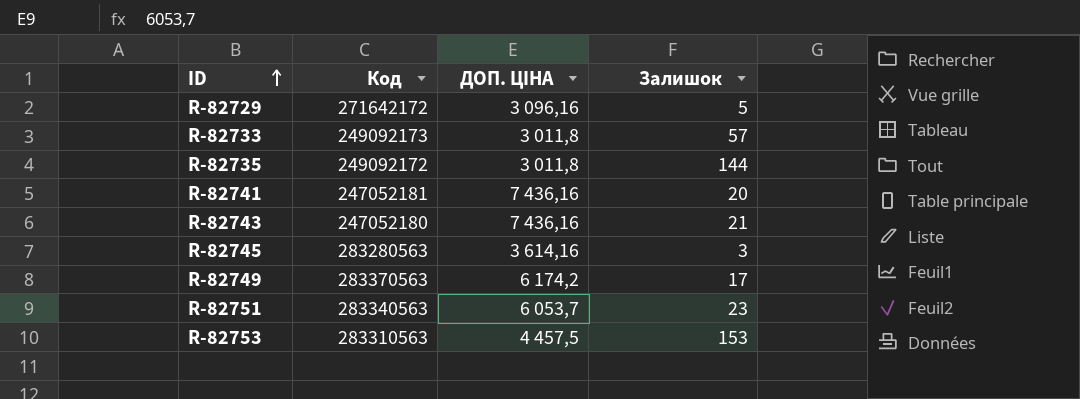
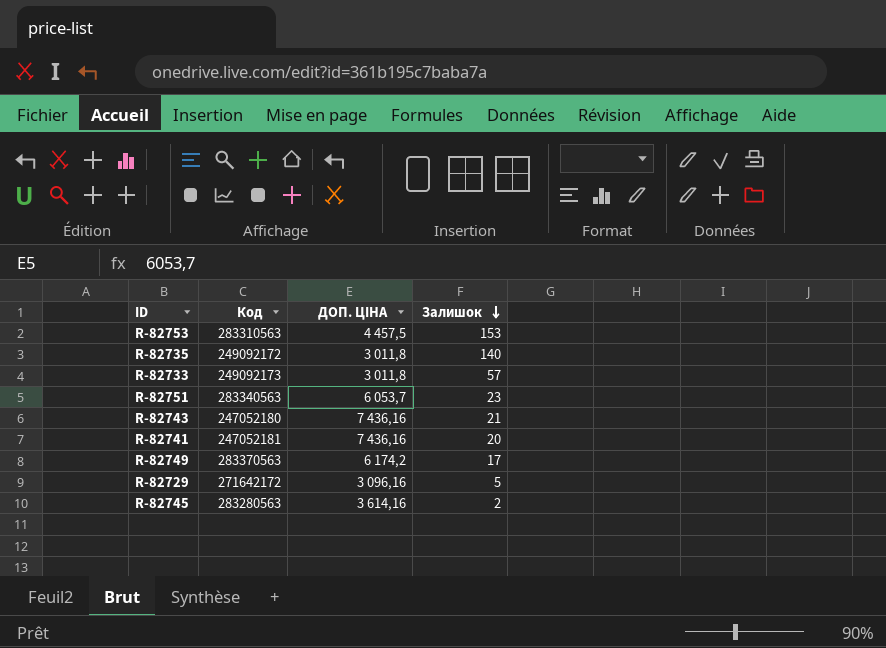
row order: ID ascending -> Залишок descending
R-82735 | Залишок: 144 -> 140
R-82745 | Залишок: 3 -> 2

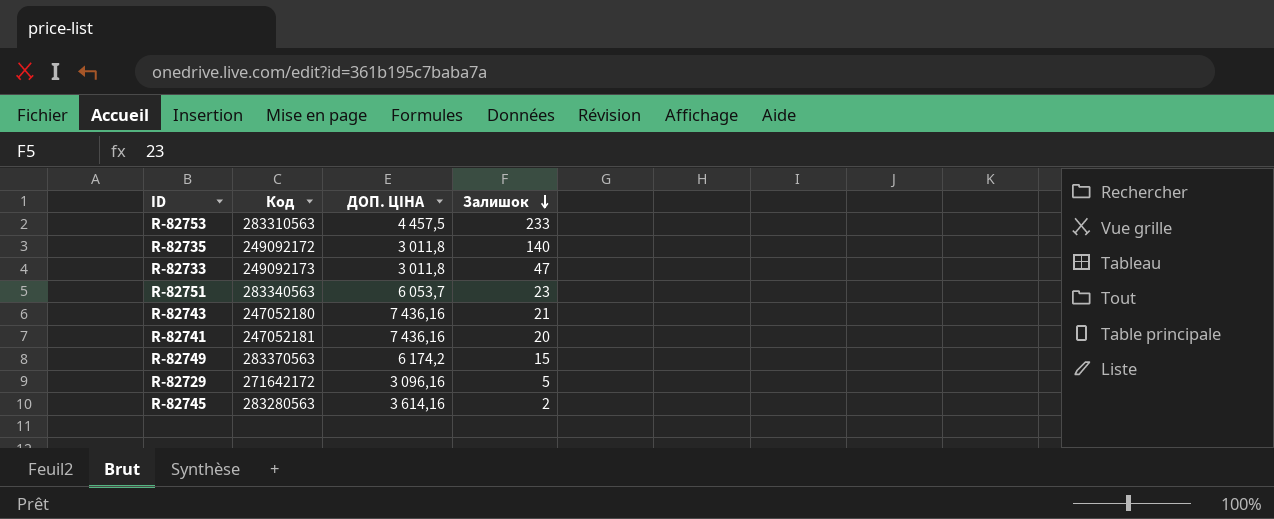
R-82753 | Залишок: 153 -> 233
R-82733 | Залишок: 57 -> 47
R-82749 | Залишок: 17 -> 15

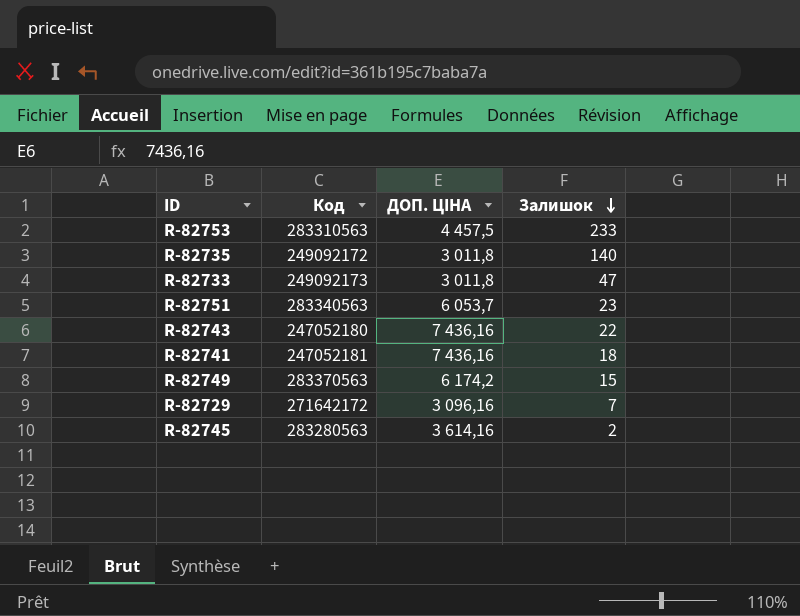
R-82743 | Залишок: 21 -> 22
R-82741 | Залишок: 20 -> 18
R-82729 | Залишок: 5 -> 7

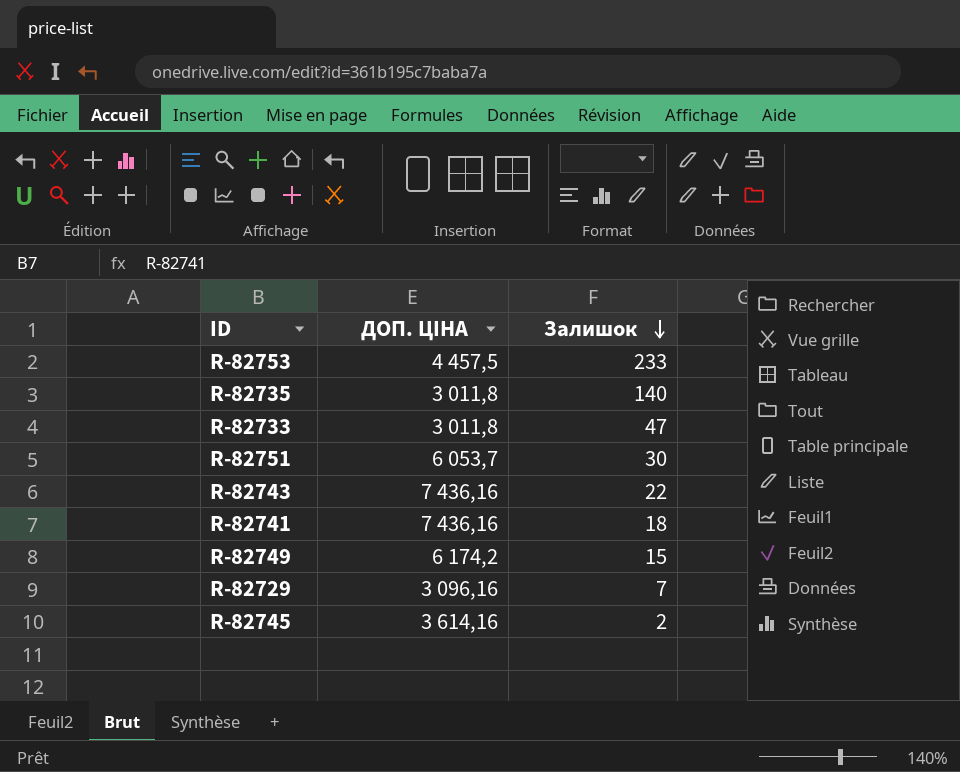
column Код | position: 2 -> none
R-82751 | Залишок: 23 -> 30

